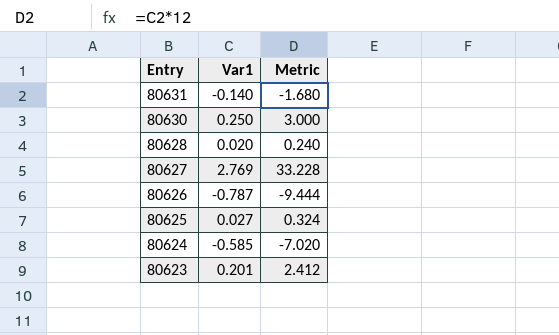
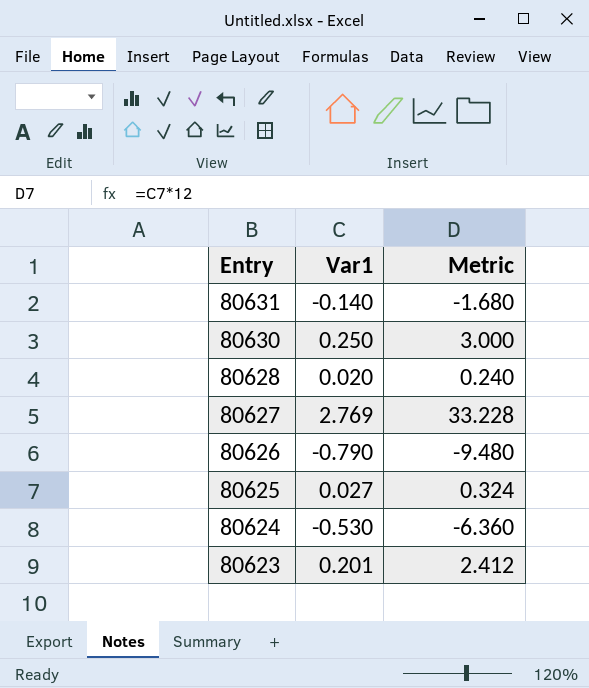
80626 | Var1: -0.787 -> -0.790
80626 | Metric: -9.444 -> -9.480
80624 | Var1: -0.585 -> -0.530
80624 | Metric: -7.020 -> -6.360

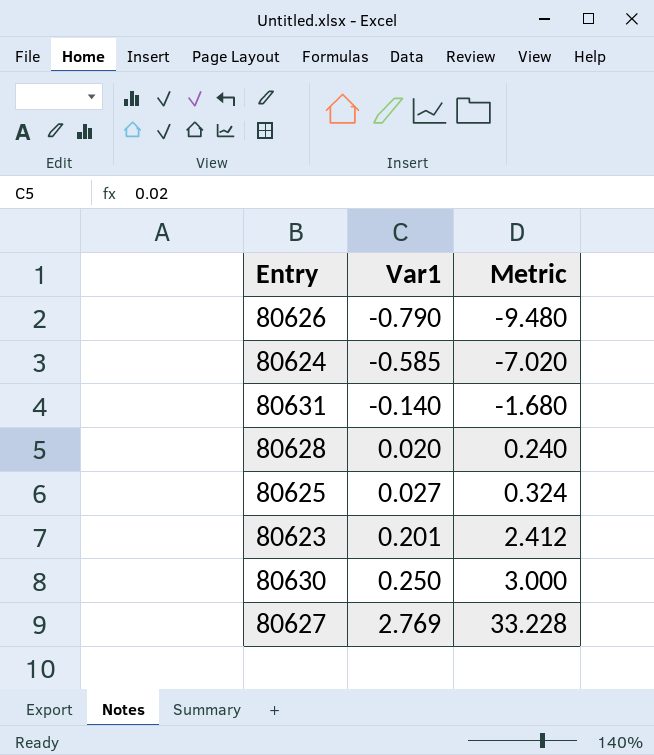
row order: Entry descending -> Var1 ascending
80624 | Var1: -0.530 -> -0.585
80624 | Metric: -6.360 -> -7.020

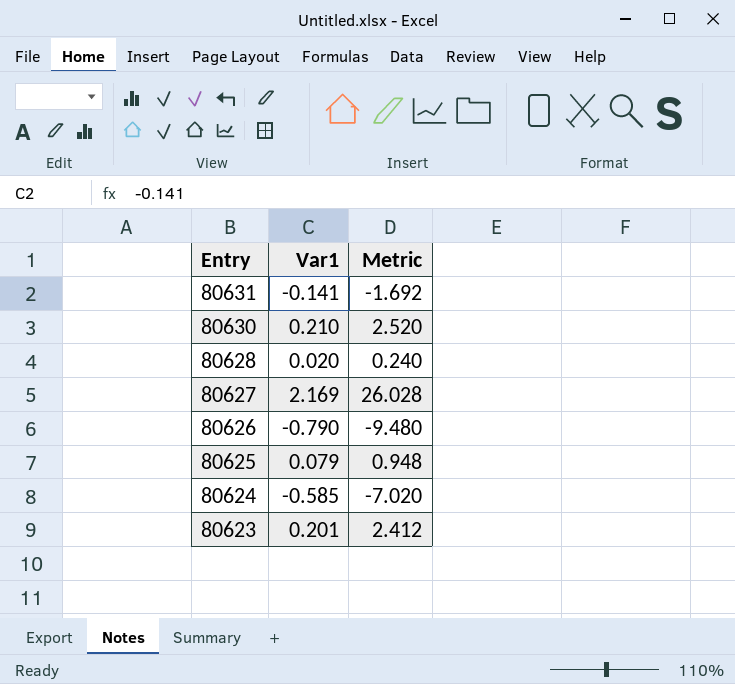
row order: Var1 ascending -> Entry descending
80631 | Var1: -0.140 -> -0.141
80631 | Metric: -1.680 -> -1.692
80630 | Var1: 0.250 -> 0.210
80630 | Metric: 3.000 -> 2.520
80627 | Var1: 2.769 -> 2.169
80627 | Metric: 33.228 -> 26.028
80625 | Var1: 0.027 -> 0.079
80625 | Metric: 0.324 -> 0.948

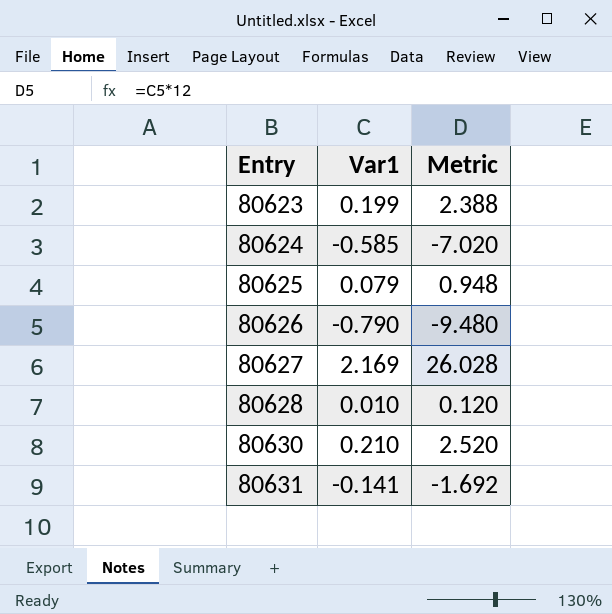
row order: Entry descending -> Entry ascending
80623 | Var1: 0.201 -> 0.199
80623 | Metric: 2.412 -> 2.388
80628 | Var1: 0.020 -> 0.010
80628 | Metric: 0.240 -> 0.120

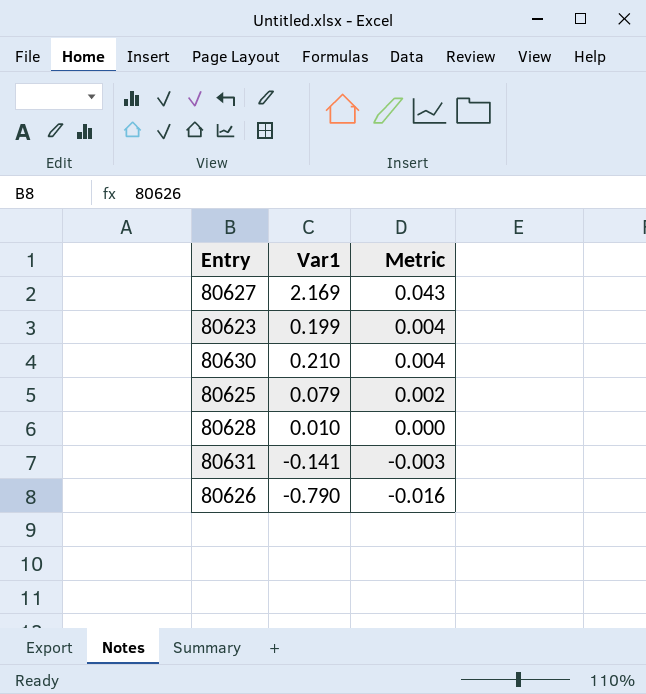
row order: Entry ascending -> Metric descending
column Metric | formula: [Var1] * 12 -> [Var1] * 0.02
row 80624: -0.585 | -7.020 -> none

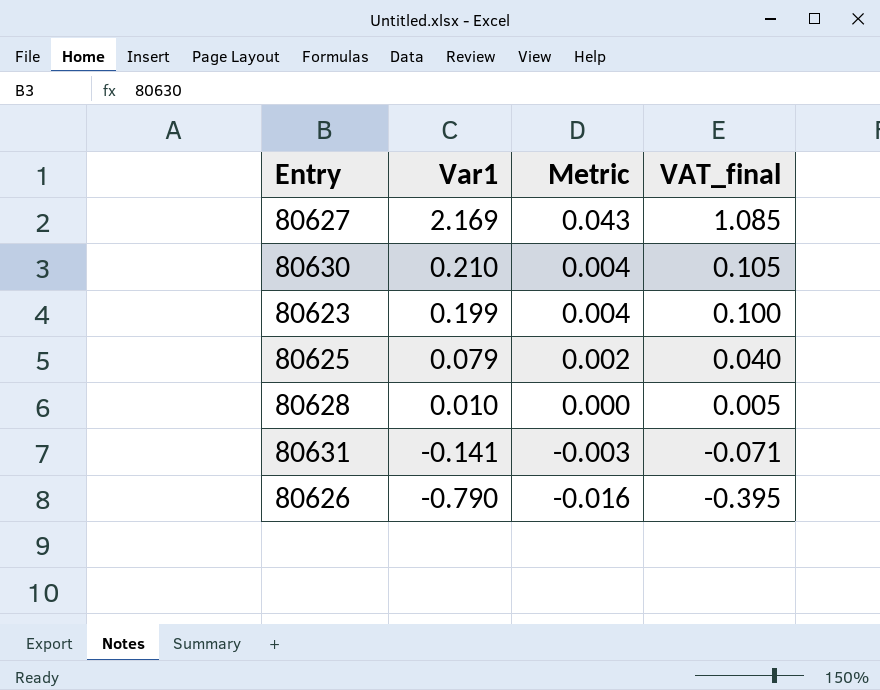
row order: Metric descending -> Var1 descending
column VAT_final | formula: none -> [Var1] * 0.5

